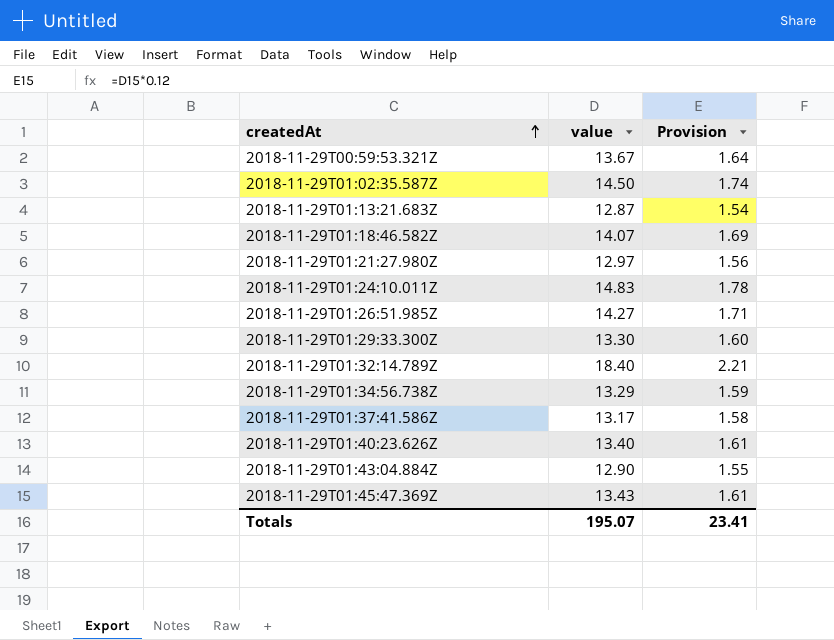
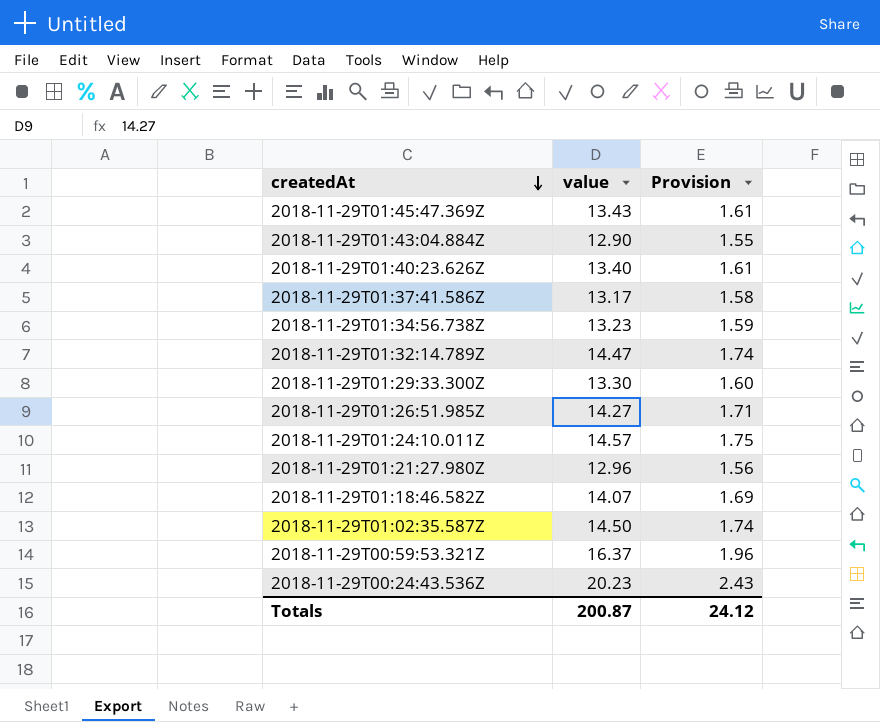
row order: createdAt ascending -> createdAt descending
row 2018-11-29T01:13:21.683Z: 12.87 | 1.54 -> none
2018-11-29T01:34:56.738Z | value: 13.29 -> 13.23
2018-11-29T01:32:14.789Z | value: 18.40 -> 14.47
2018-11-29T01:32:14.789Z | Provision: 2.21 -> 1.74
2018-11-29T01:24:10.011Z | value: 14.83 -> 14.57
2018-11-29T01:24:10.011Z | Provision: 1.78 -> 1.75
2018-11-29T01:21:27.980Z | value: 12.97 -> 12.96
2018-11-29T00:59:53.321Z | value: 13.67 -> 16.37
2018-11-29T00:59:53.321Z | Provision: 1.64 -> 1.96
row 2018-11-29T00:24:43.536Z: none -> 20.23 | 2.43
Totals | value: 195.07 -> 200.87
Totals | Provision: 23.41 -> 24.12

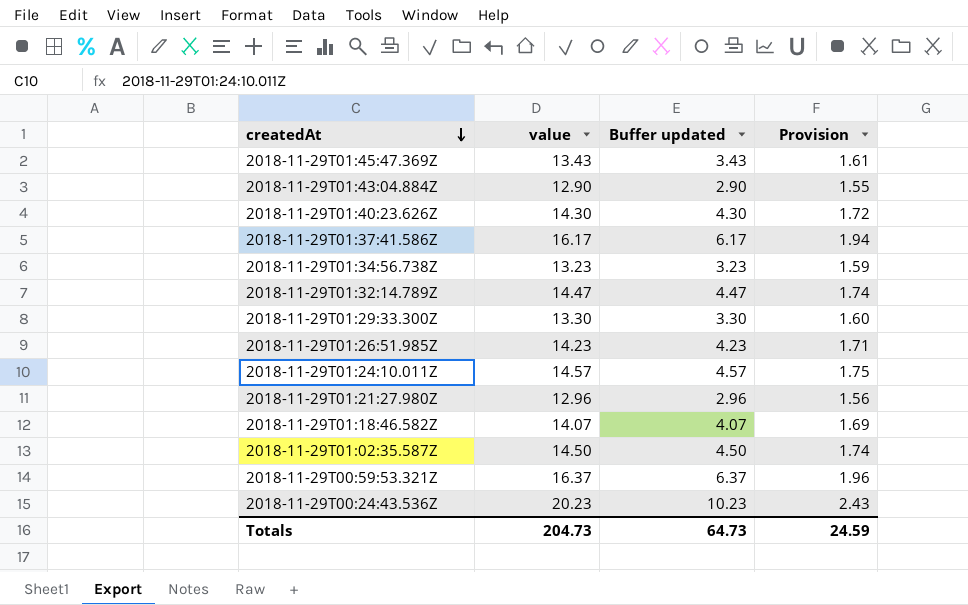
column Buffer updated | formula: none -> [value] - 10
2018-11-29T01:40:23.626Z | value: 13.40 -> 14.30
2018-11-29T01:40:23.626Z | Provision: 1.61 -> 1.72
2018-11-29T01:37:41.586Z | value: 13.17 -> 16.17
2018-11-29T01:37:41.586Z | Provision: 1.58 -> 1.94
2018-11-29T01:26:51.985Z | value: 14.27 -> 14.23
Totals | value: 200.87 -> 204.73
Totals | Provision: 24.12 -> 24.59

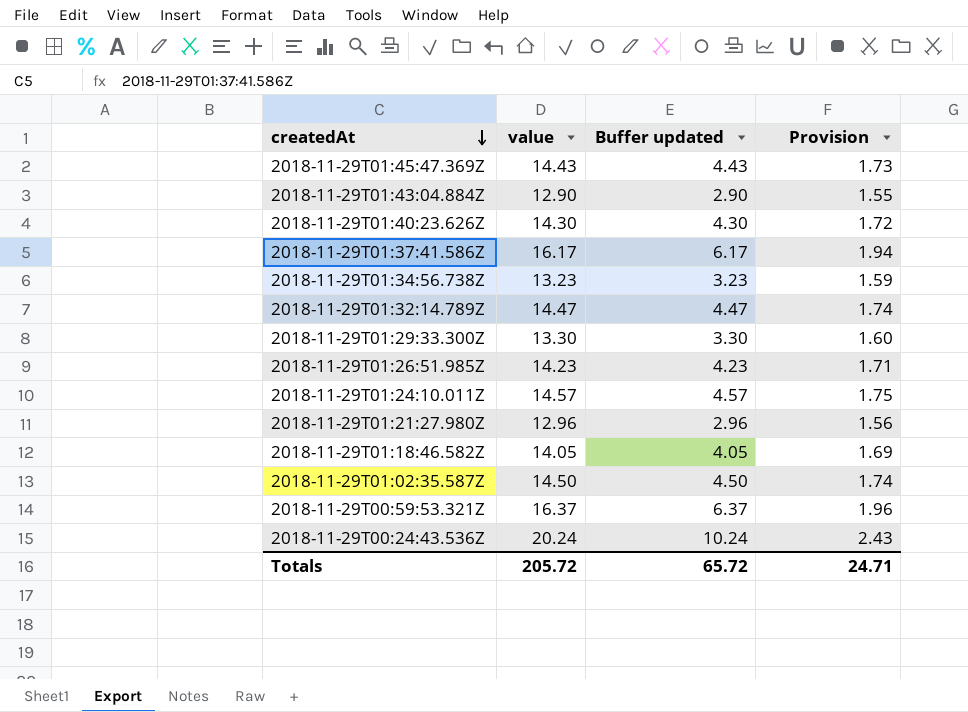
2018-11-29T01:45:47.369Z | value: 13.43 -> 14.43
2018-11-29T01:45:47.369Z | Buffer updated: 3.43 -> 4.43
2018-11-29T01:45:47.369Z | Provision: 1.61 -> 1.73
2018-11-29T01:18:46.582Z | value: 14.07 -> 14.05
2018-11-29T01:18:46.582Z | Buffer updated: 4.07 -> 4.05
2018-11-29T00:24:43.536Z | value: 20.23 -> 20.24
2018-11-29T00:24:43.536Z | Buffer updated: 10.23 -> 10.24
Totals | value: 204.73 -> 205.72
Totals | Buffer updated: 64.73 -> 65.72
Totals | Provision: 24.59 -> 24.71

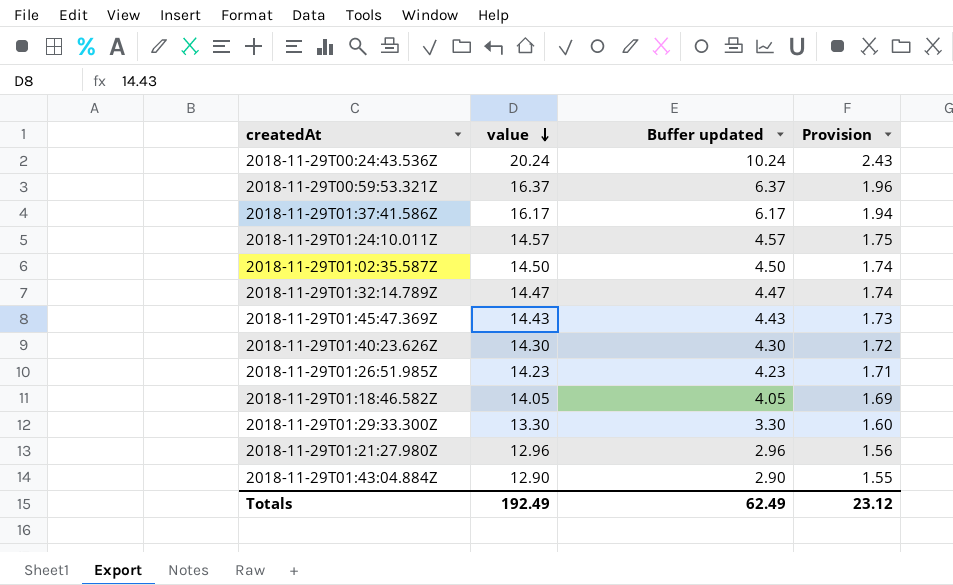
row order: createdAt descending -> value descending
row 2018-11-29T01:34:56.738Z: 13.23 | 3.23 | 1.59 -> none
Totals | value: 205.72 -> 192.49
Totals | Buffer updated: 65.72 -> 62.49
Totals | Provision: 24.71 -> 23.12

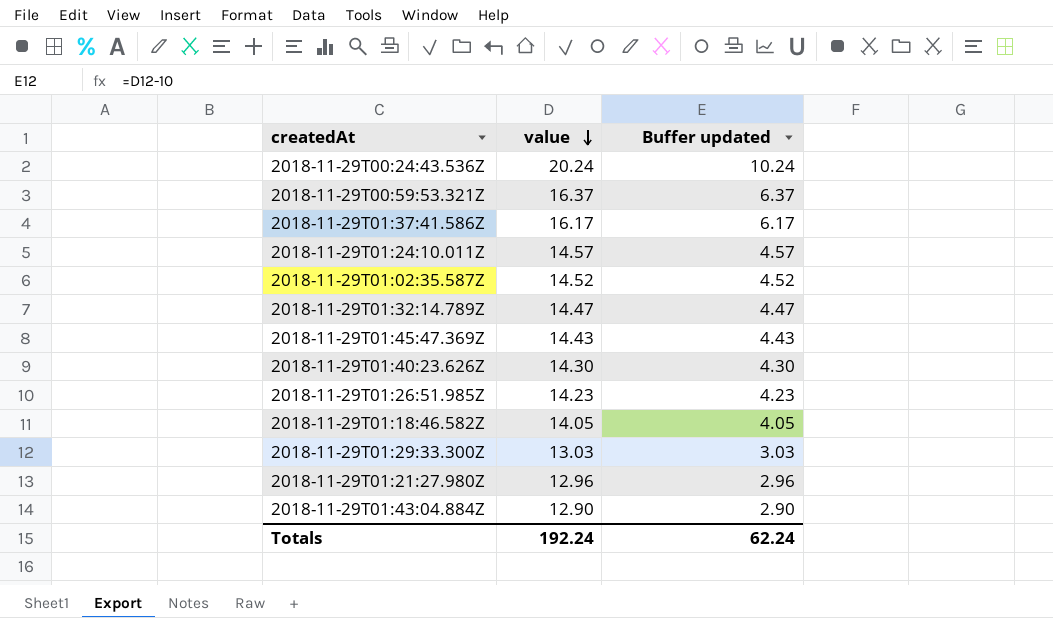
column Provision | formula: [value] * 0.12 -> none
2018-11-29T01:02:35.587Z | value: 14.50 -> 14.52
2018-11-29T01:02:35.587Z | Buffer updated: 4.50 -> 4.52
2018-11-29T01:29:33.300Z | value: 13.30 -> 13.03
2018-11-29T01:29:33.300Z | Buffer updated: 3.30 -> 3.03
Totals | value: 192.49 -> 192.24
Totals | Buffer updated: 62.49 -> 62.24

